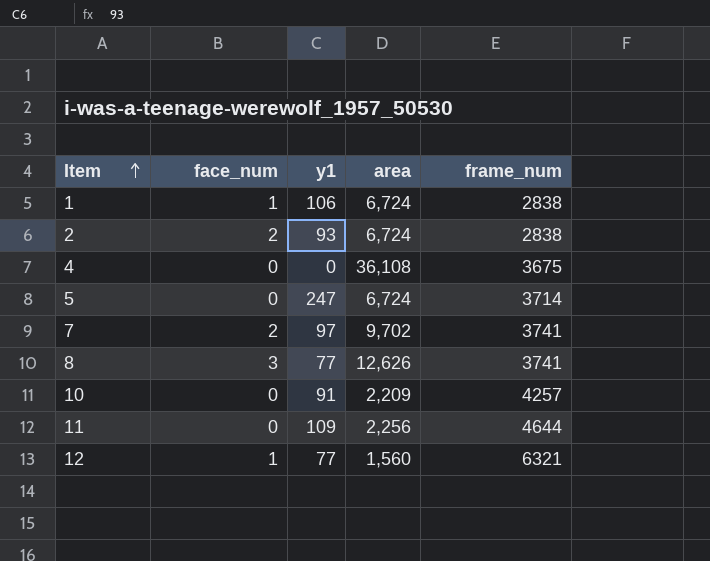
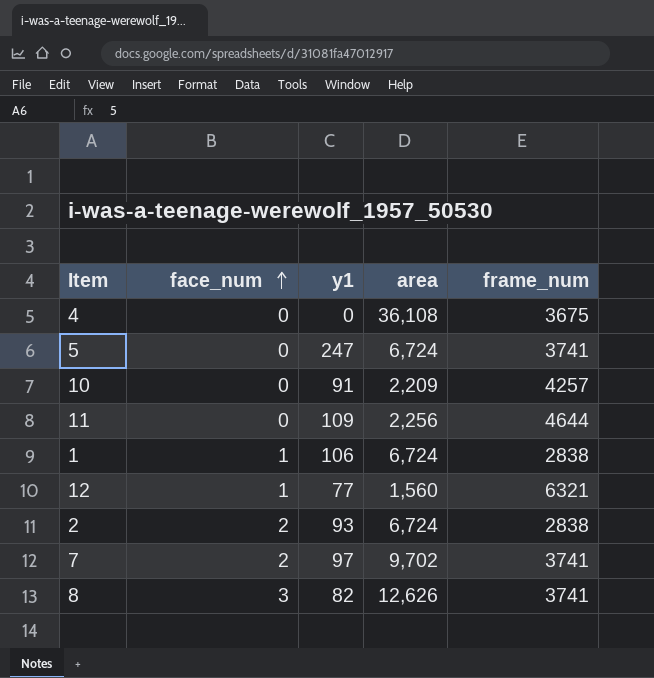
row order: Item ascending -> face_num ascending
5 | frame_num: 3714 -> 3741
8 | y1: 77 -> 82

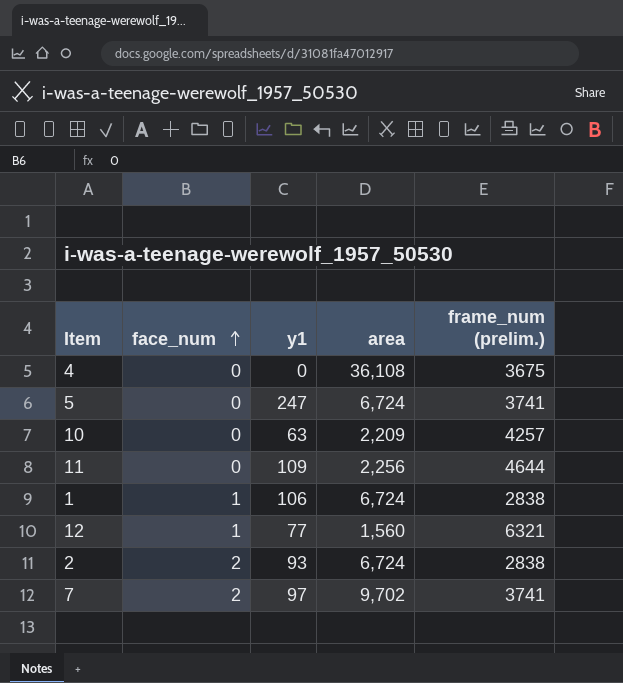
column name: frame_num -> frame_num (prelim.)
row 8: 3 | 82 | 12,626 | 3741 -> none
10 | y1: 91 -> 63

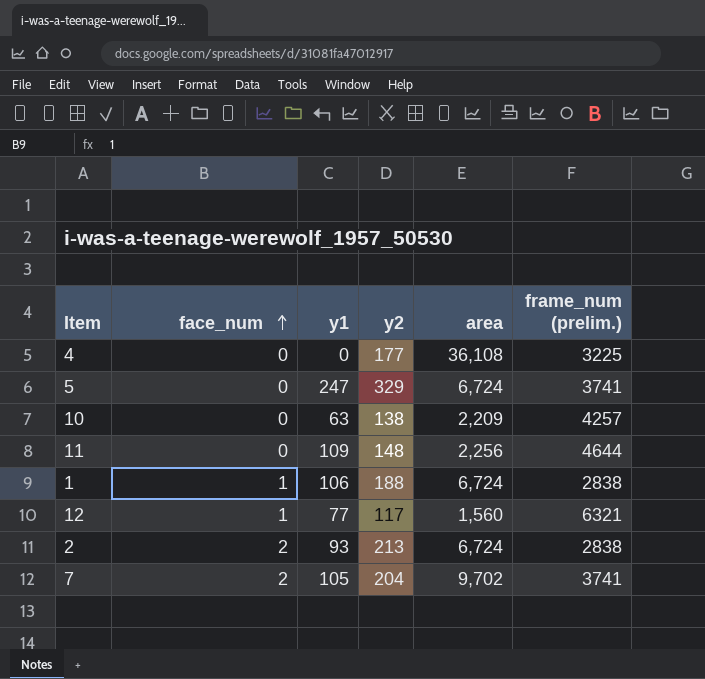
column y2 | position: none -> 4
4 | frame_num (prelim.): 3675 -> 3225
7 | y1: 97 -> 105

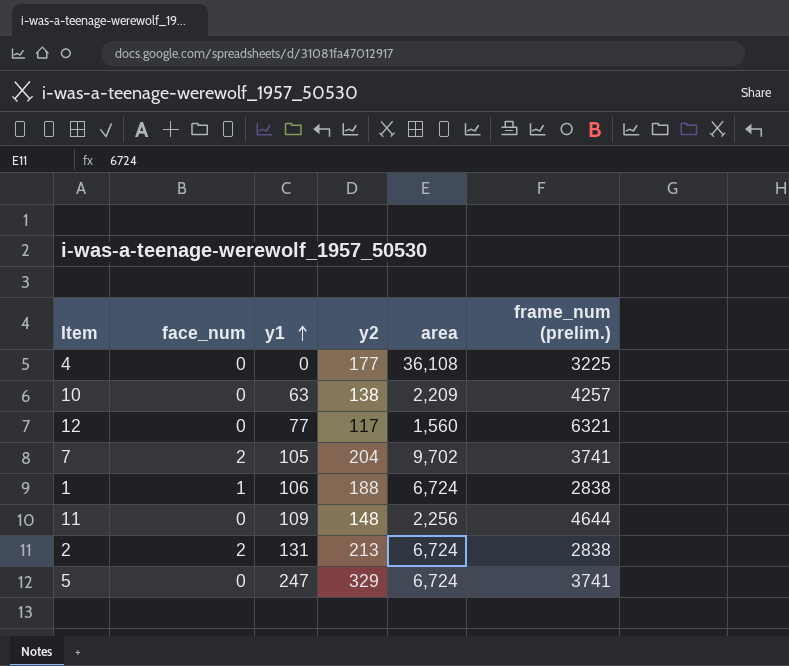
row order: face_num ascending -> y1 ascending
12 | face_num: 1 -> 0
2 | y1: 93 -> 131

